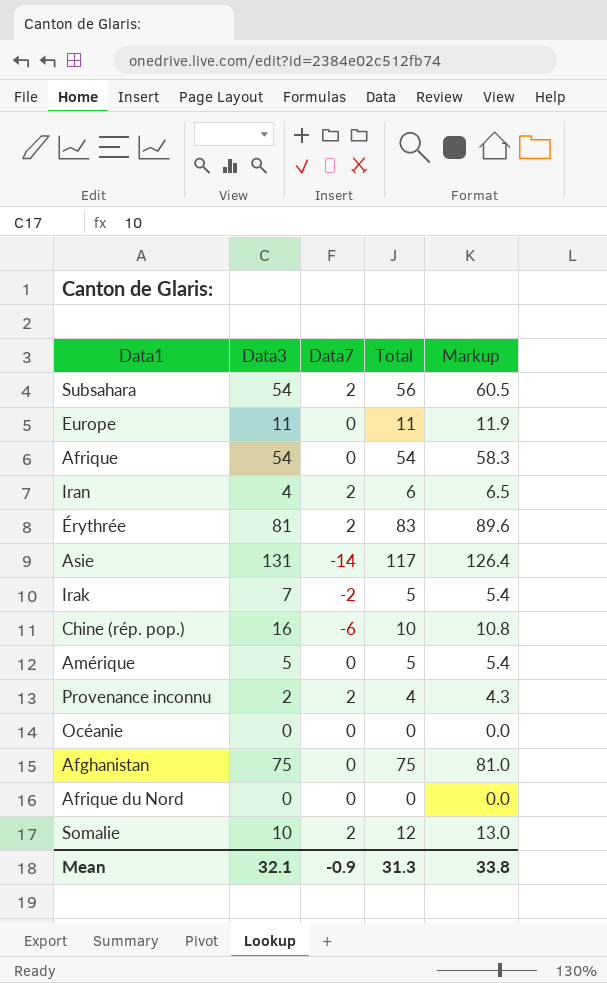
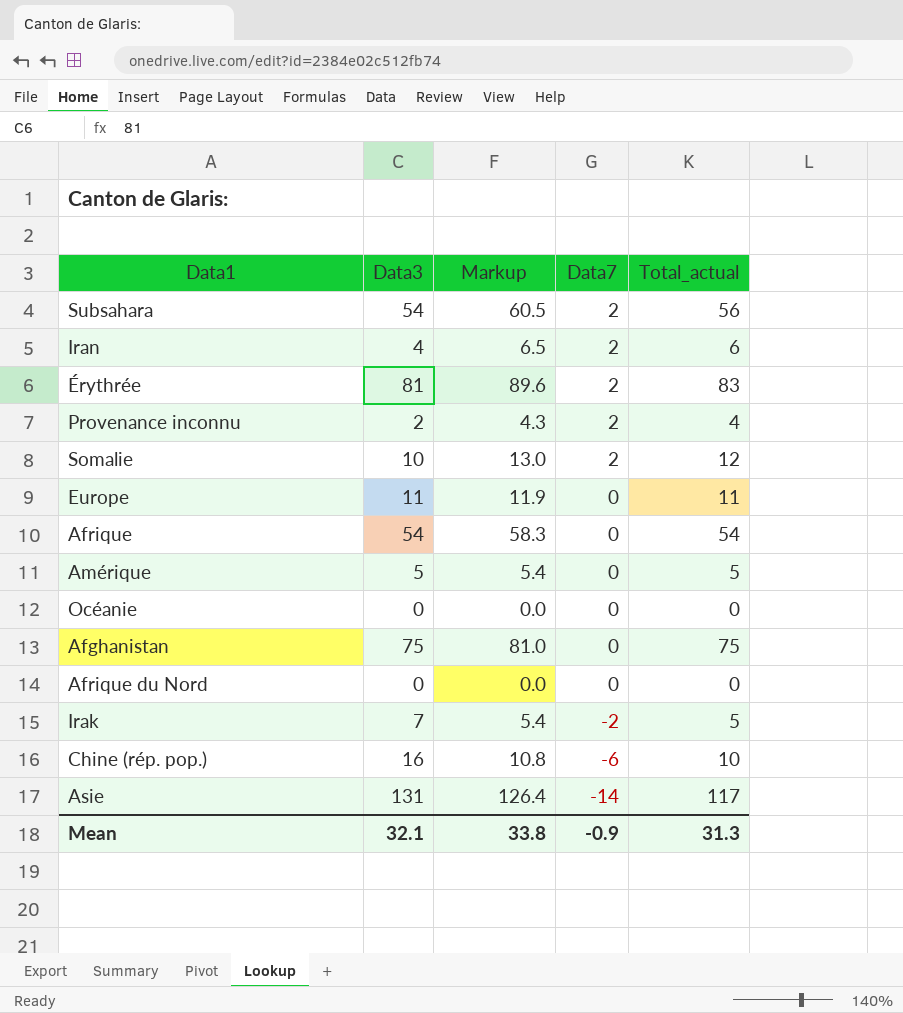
row order: none -> Data7 descending
column Markup | position: 5 -> 3
column name: Total -> Total_actual

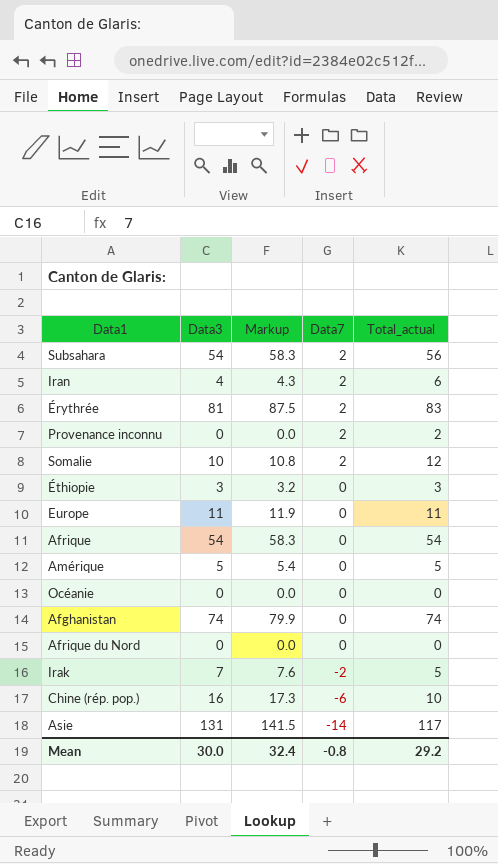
column Markup | formula: [Total_actual] * 1.08 -> [Data3] * 1.08
Provenance inconnu | Data3: 2 -> 0
Provenance inconnu | Total_actual: 4 -> 2
row Éthiopie: none -> 3 | 3.2 | 0 | 3
Afghanistan | Data3: 75 -> 74
Afghanistan | Total_actual: 75 -> 74
Mean | Data3: 32.1 -> 30.0
Mean | Markup: 33.8 -> 32.4
Mean | Data7: -0.9 -> -0.8
Mean | Total_actual: 31.3 -> 29.2

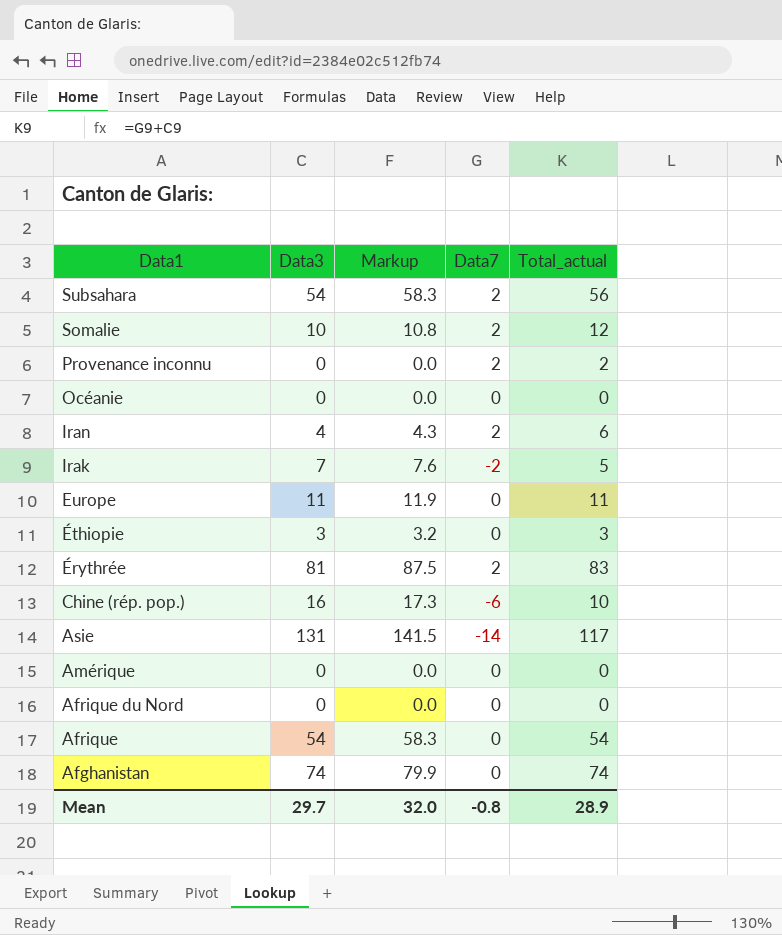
row order: Data7 descending -> Data1 descending
Amérique | Data3: 5 -> 0
Amérique | Markup: 5.4 -> 0.0
Amérique | Total_actual: 5 -> 0
Mean | Data3: 30.0 -> 29.7
Mean | Markup: 32.4 -> 32.0
Mean | Total_actual: 29.2 -> 28.9

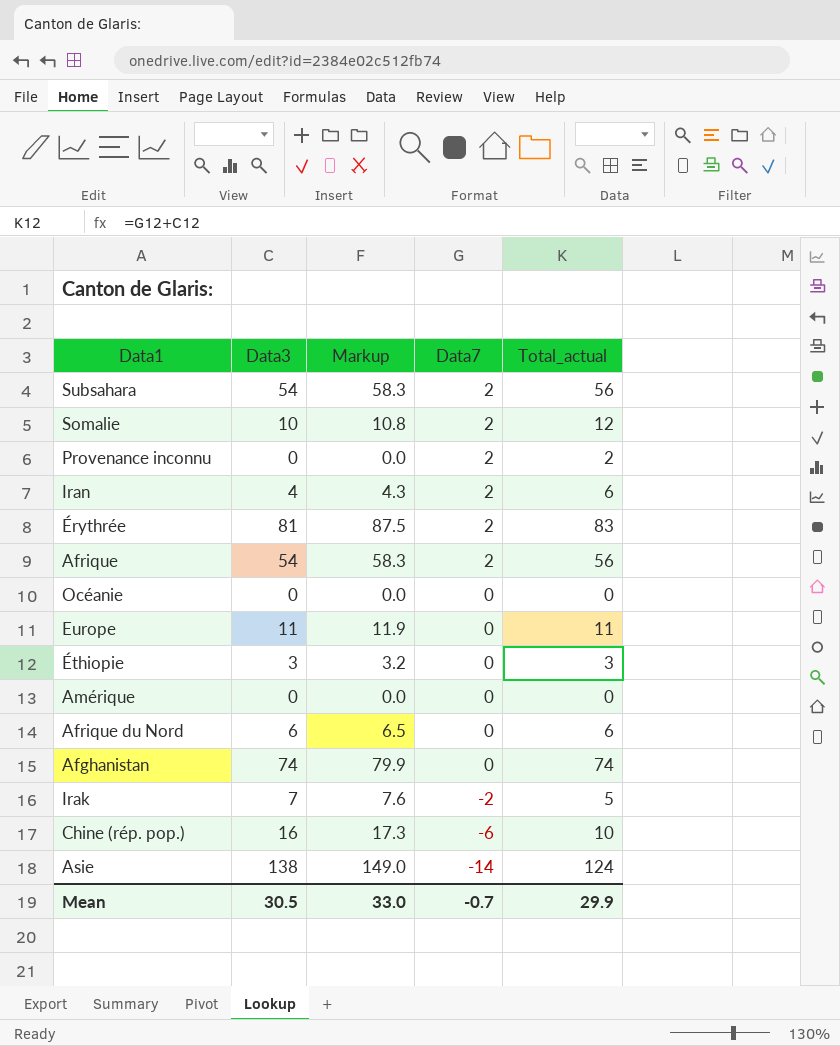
row order: Data1 descending -> Data7 descending
Afrique | Data7: 0 -> 2
Afrique | Total_actual: 54 -> 56
Afrique du Nord | Data3: 0 -> 6
Afrique du Nord | Markup: 0.0 -> 6.5
Afrique du Nord | Total_actual: 0 -> 6
Asie | Data3: 131 -> 138
Asie | Markup: 141.5 -> 149.0
Asie | Total_actual: 117 -> 124
Mean | Data3: 29.7 -> 30.5
Mean | Markup: 32.0 -> 33.0
Mean | Data7: -0.8 -> -0.7
Mean | Total_actual: 28.9 -> 29.9

